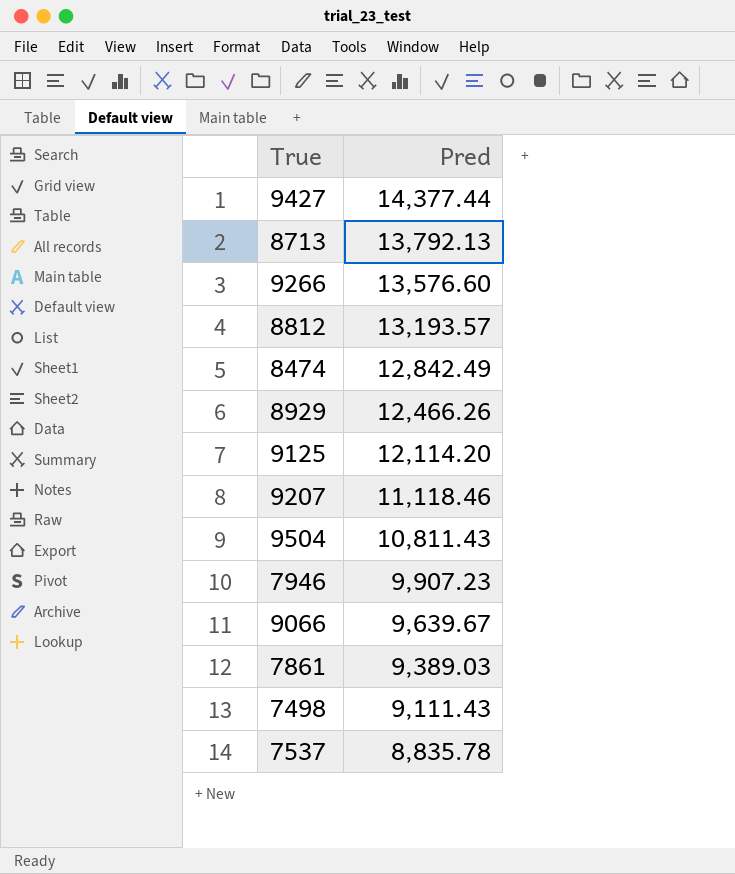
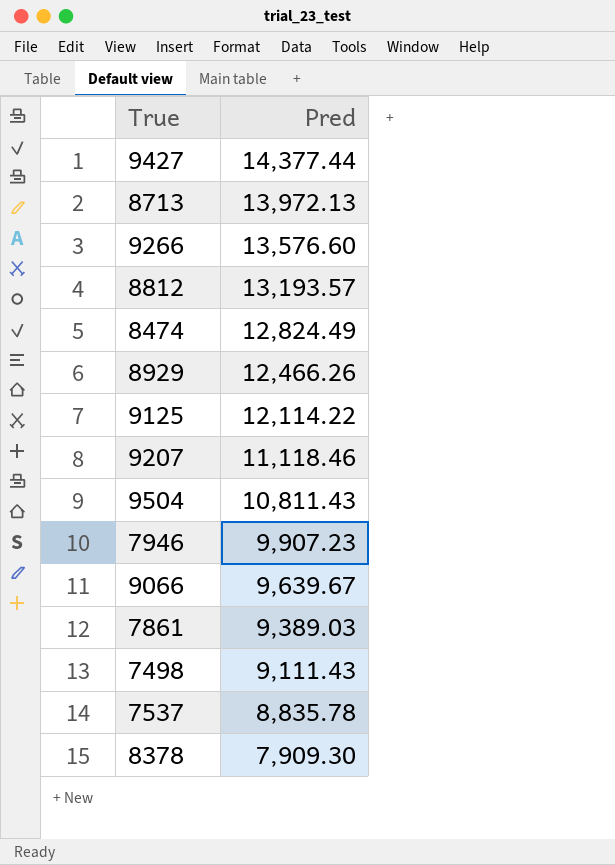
8713 | Pred: 13,792.13 -> 13,972.13
8474 | Pred: 12,842.49 -> 12,824.49
9125 | Pred: 12,114.20 -> 12,114.22
row 8378: none -> 7,909.30

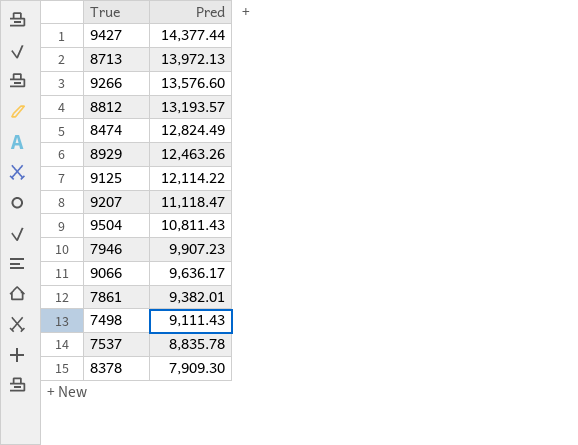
8929 | Pred: 12,466.26 -> 12,463.26
9207 | Pred: 11,118.46 -> 11,118.47
9066 | Pred: 9,639.67 -> 9,636.17
7861 | Pred: 9,389.03 -> 9,382.01

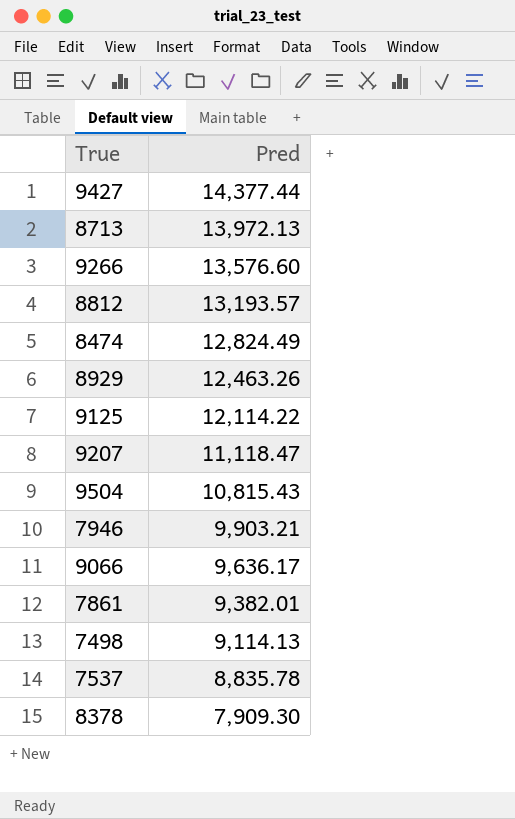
9504 | Pred: 10,811.43 -> 10,815.43
7946 | Pred: 9,907.23 -> 9,903.21
7498 | Pred: 9,111.43 -> 9,114.13

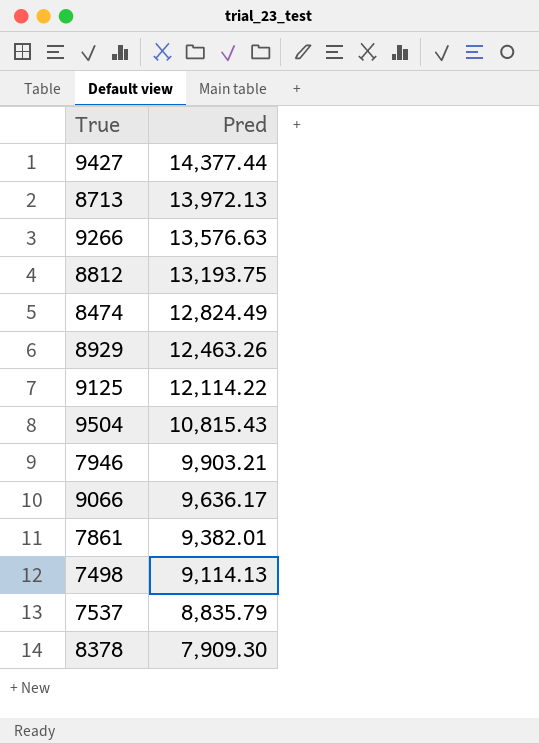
row 9207: 11,118.47 -> none
9266 | Pred: 13,576.60 -> 13,576.63
8812 | Pred: 13,193.57 -> 13,193.75
7537 | Pred: 8,835.78 -> 8,835.79

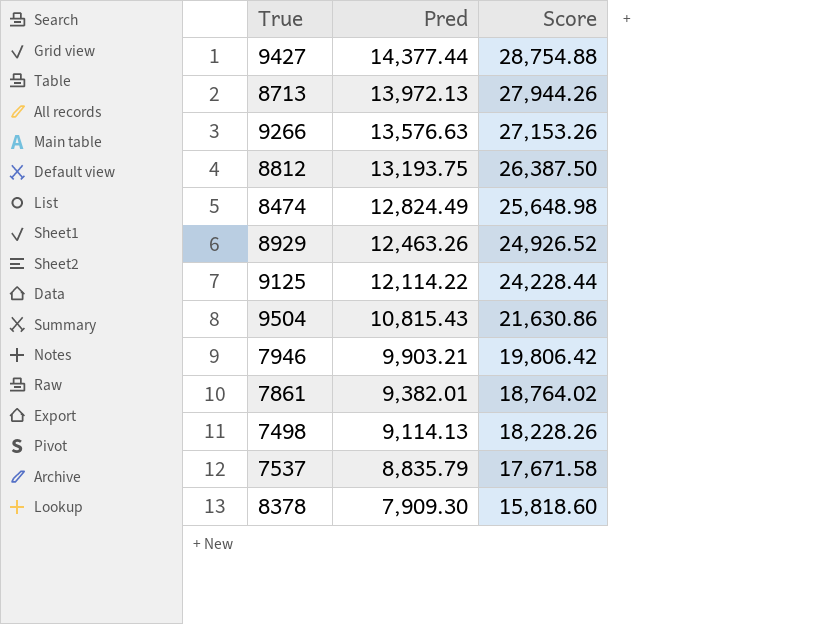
column Score | formula: none -> [Pred] * 2
row 9066: 9,636.17 -> none

